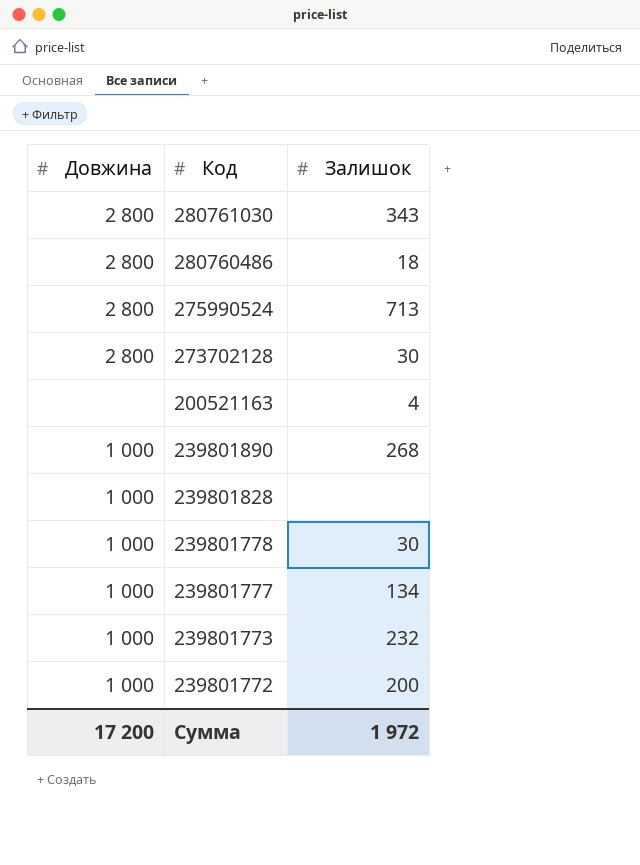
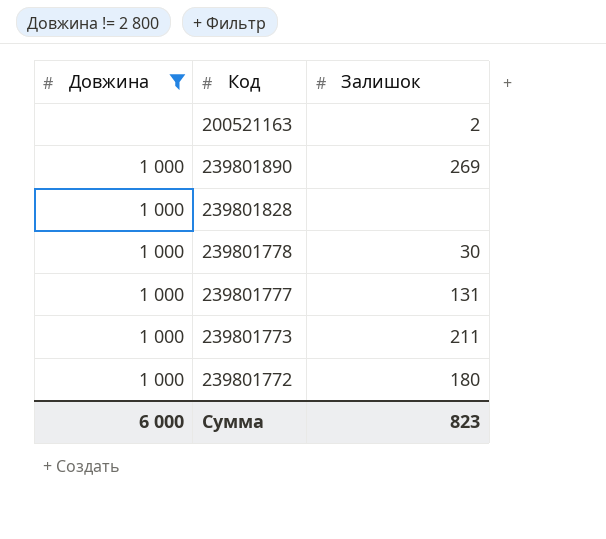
filter: none -> Довжина != 2 800
200521163 | Залишок: 4 -> 2
239801890 | Залишок: 268 -> 269
239801777 | Залишок: 134 -> 131
239801773 | Залишок: 232 -> 211
239801772 | Залишок: 200 -> 180
Сумма | Довжина: 17 200 -> 6 000
Сумма | Залишок: 1 972 -> 823

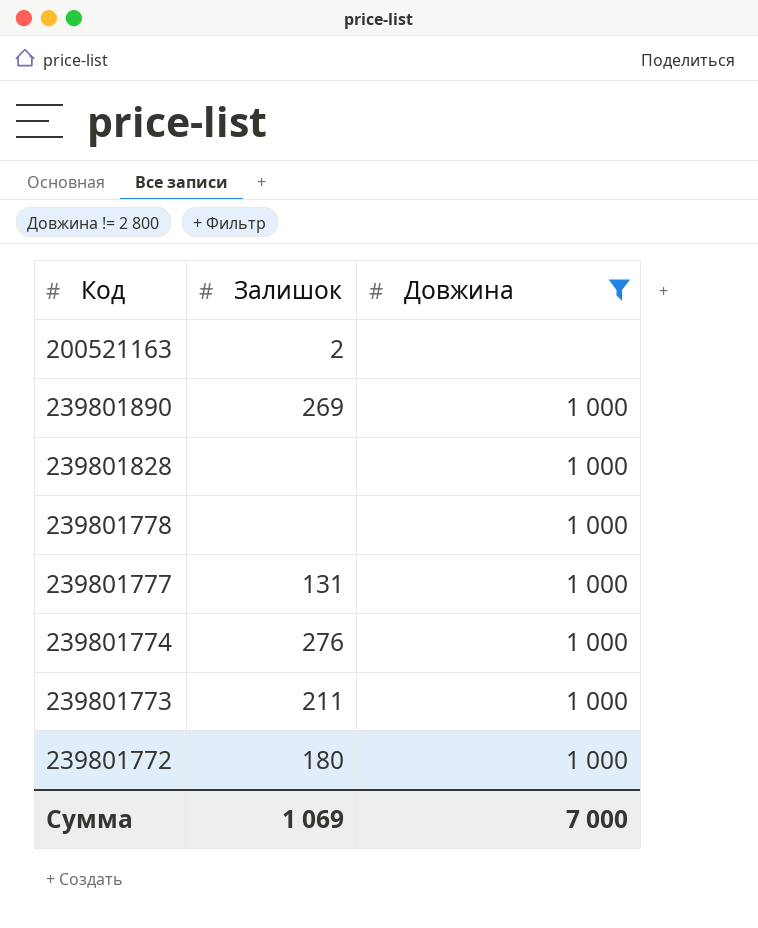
column Довжина | position: 1 -> 3
239801778 | Залишок: 30 -> none
row 239801774: none -> 276 | 1 000
Сумма | Залишок: 823 -> 1 069
Сумма | Довжина: 6 000 -> 7 000

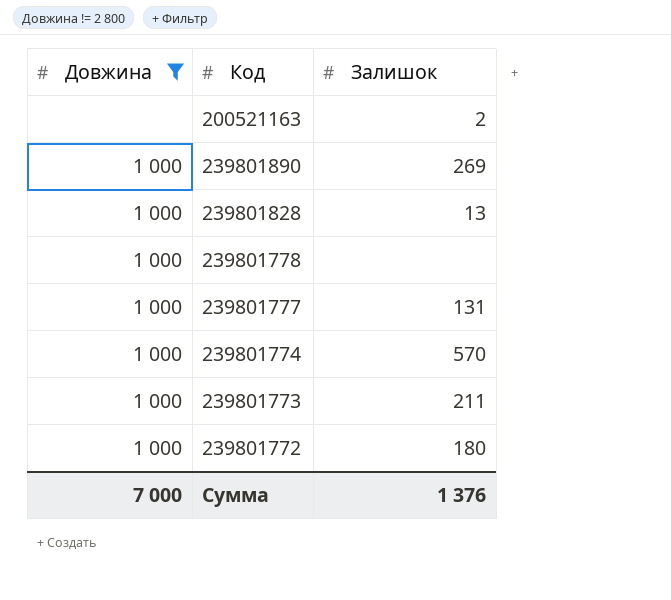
column Довжина | position: 3 -> 1
239801828 | Залишок: none -> 13
239801774 | Залишок: 276 -> 570
Сумма | Залишок: 1 069 -> 1 376

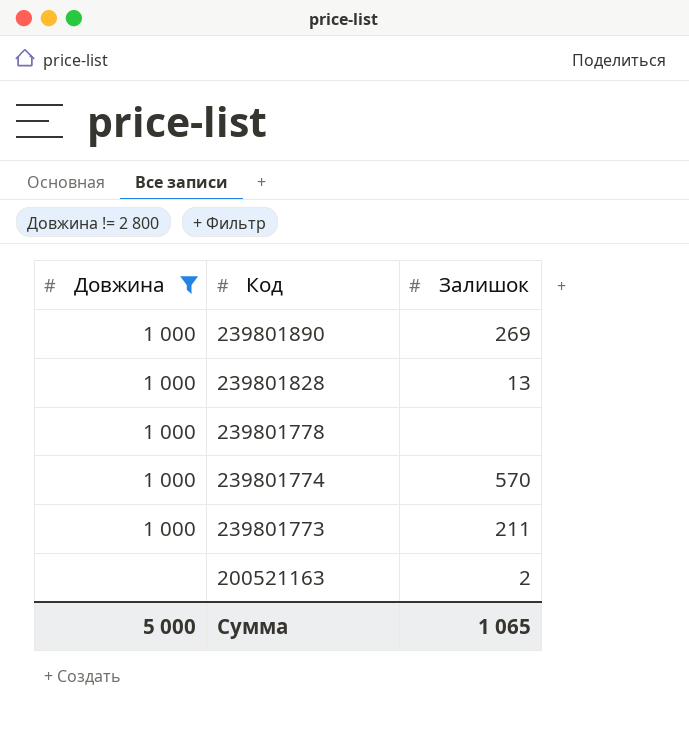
row order: none -> Код descending
row 239801777: 1 000 | 131 -> none
row 239801772: 1 000 | 180 -> none
Сумма | Довжина: 7 000 -> 5 000
Сумма | Залишок: 1 376 -> 1 065

